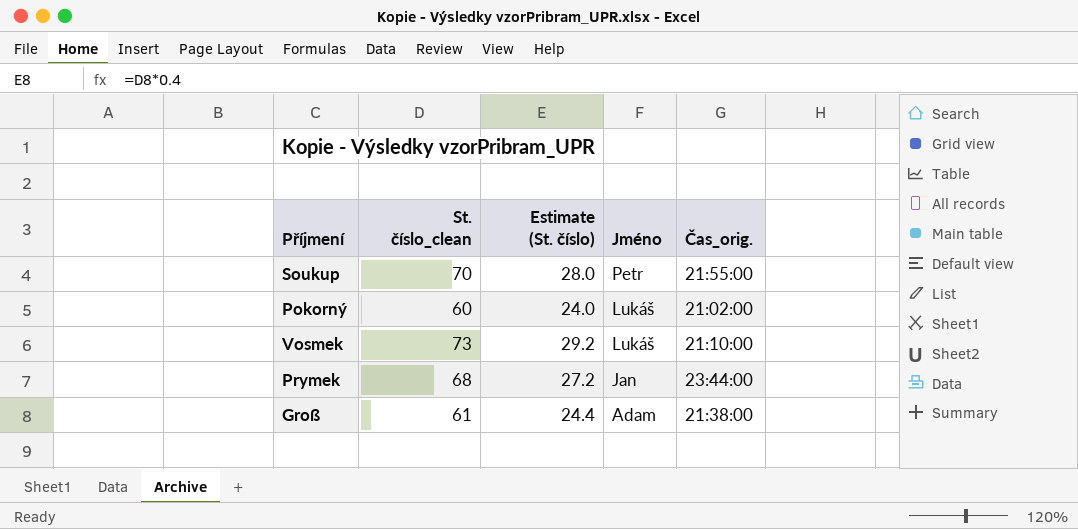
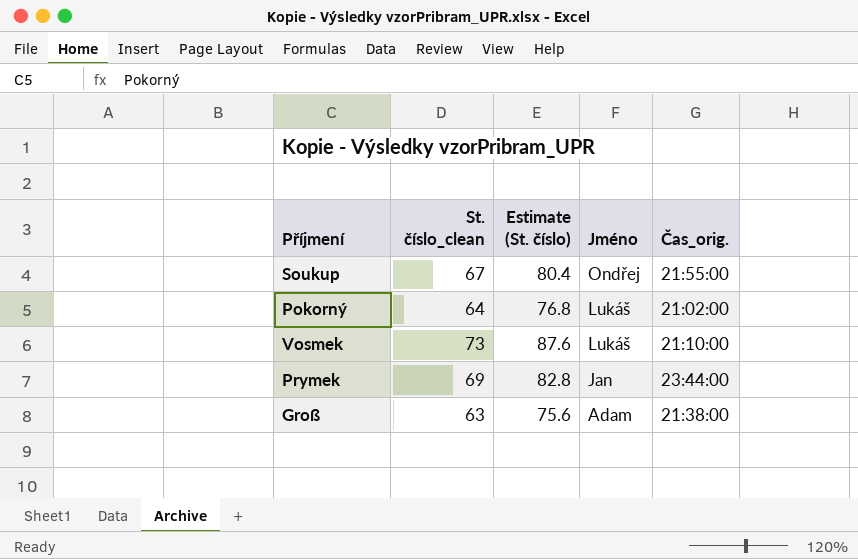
column Estimate (St. číslo) | formula: [St. číslo_clean] * 0.4 -> [St. číslo_clean] * 1.2
Soukup | St. číslo_clean: 70 -> 67
Soukup | Jméno: Petr -> Ondřej
Pokorný | St. číslo_clean: 60 -> 64
Prymek | St. číslo_clean: 68 -> 69
Groß | St. číslo_clean: 61 -> 63

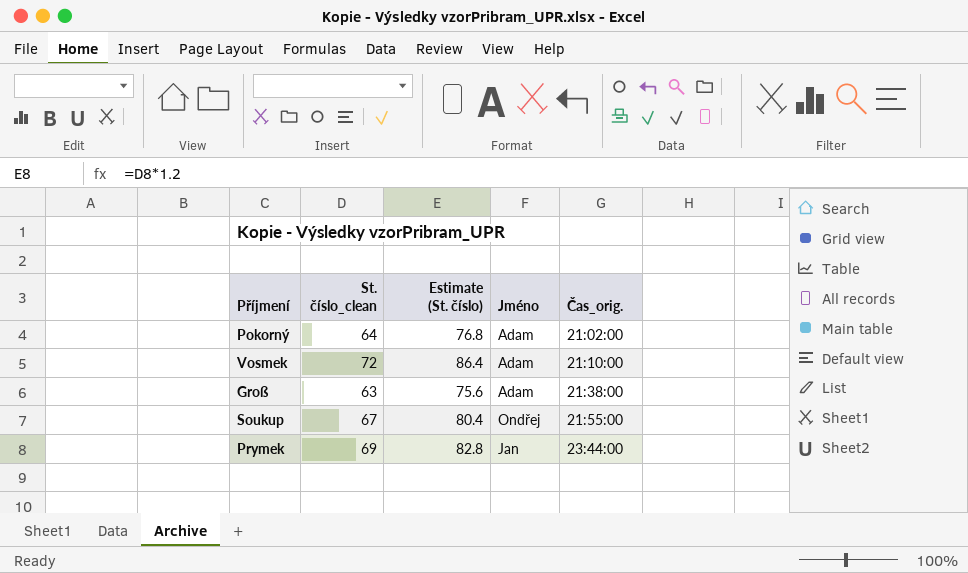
row order: Jméno descending -> Čas_orig. ascending
Pokorný | Jméno: Lukáš -> Adam
Vosmek | St. číslo_clean: 73 -> 72
Vosmek | Estimate (St. číslo): 87.6 -> 86.4
Vosmek | Jméno: Lukáš -> Adam

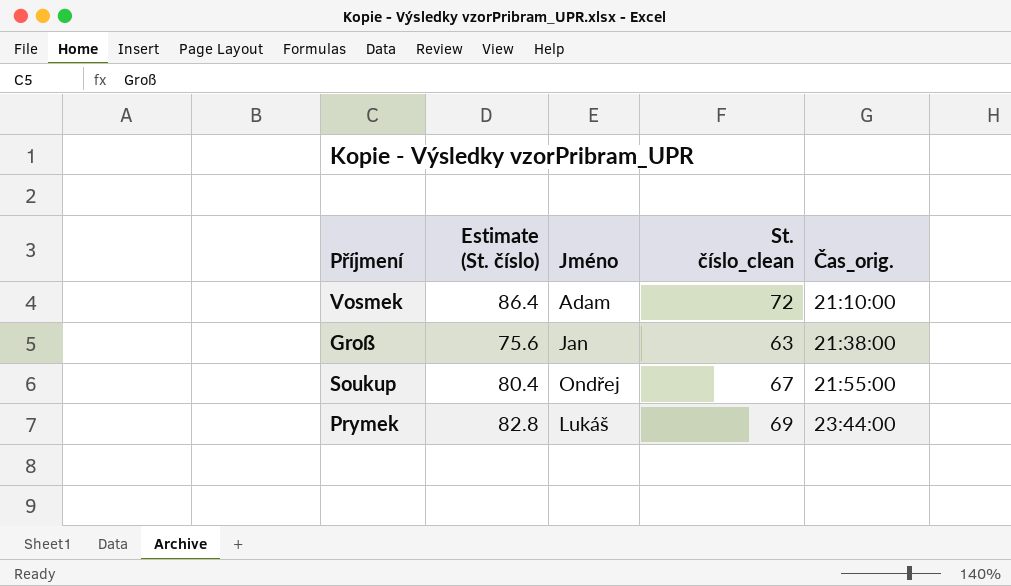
column St. číslo_clean | position: 2 -> 4
row Pokorný: 64 | 76.8 | Adam | 21:02:00 -> none
Groß | Jméno: Adam -> Jan
Prymek | Jméno: Jan -> Lukáš

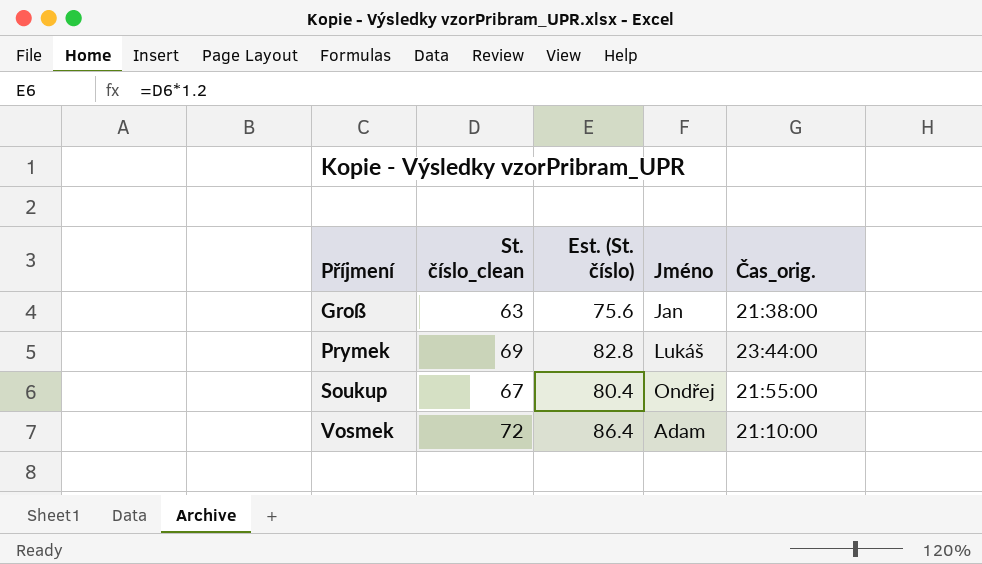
row order: Čas_orig. ascending -> Příjmení ascending
column St. číslo_clean | position: 4 -> 2
column name: Estimate (St. číslo) -> Est. (St. číslo)

